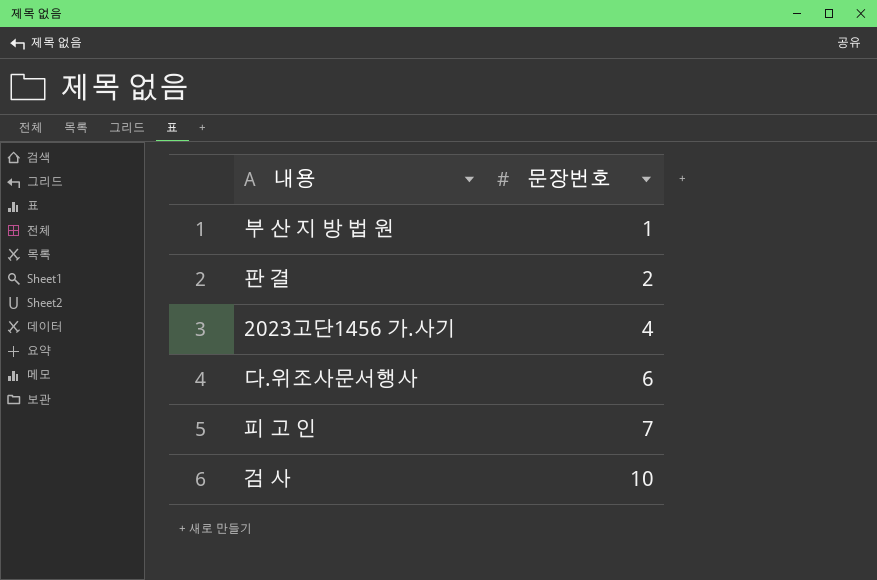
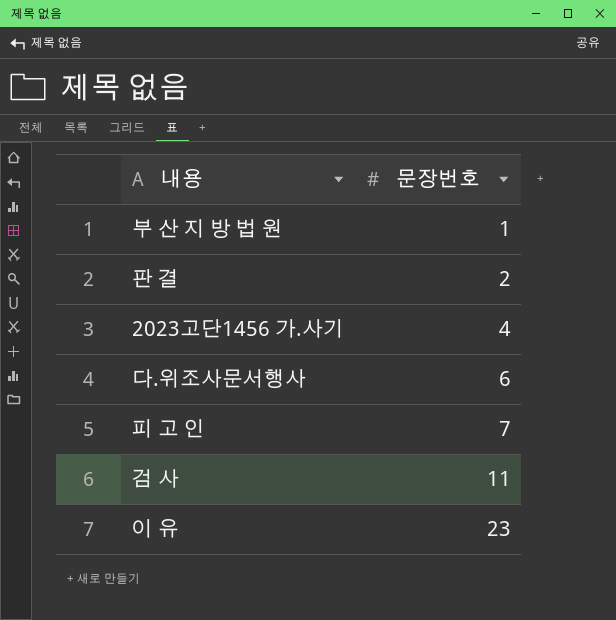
검 사 | 문장번호: 10 -> 11
row 이 유: none -> 23

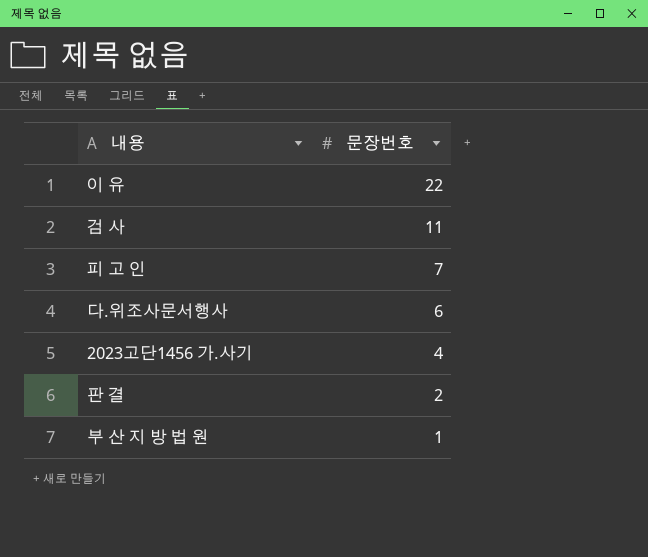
row order: 문장번호 ascending -> 문장번호 descending
이 유 | 문장번호: 23 -> 22

